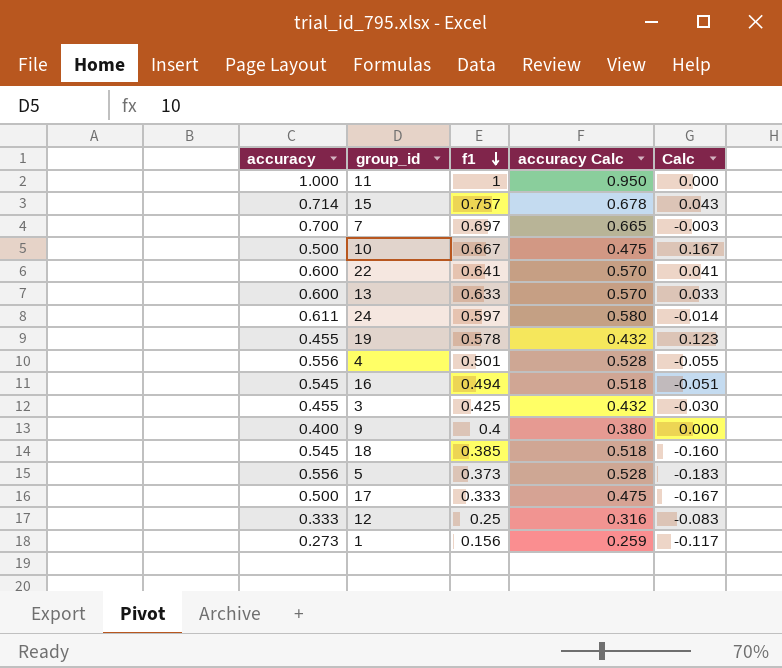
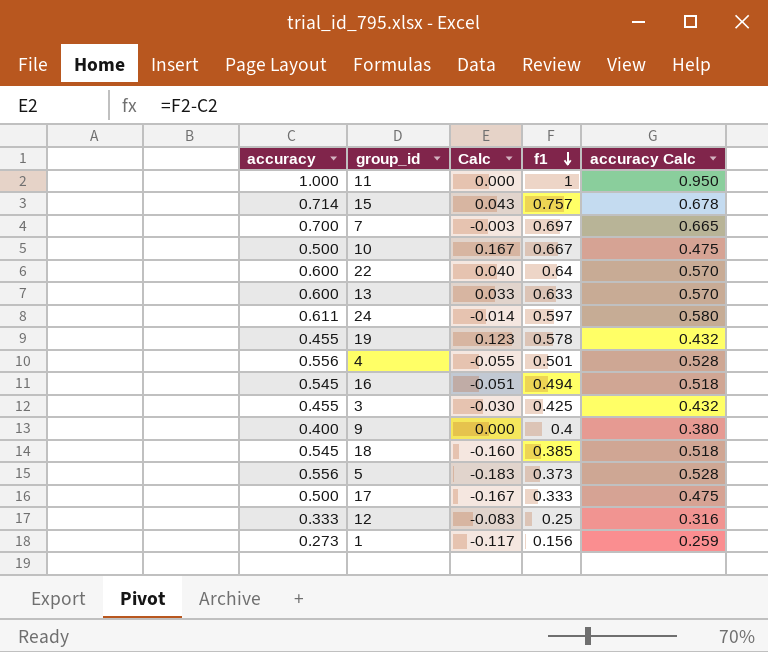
column Calc | position: 5 -> 3
22 | Calc: 0.041 -> 0.040
22 | f1: 0.641 -> 0.64

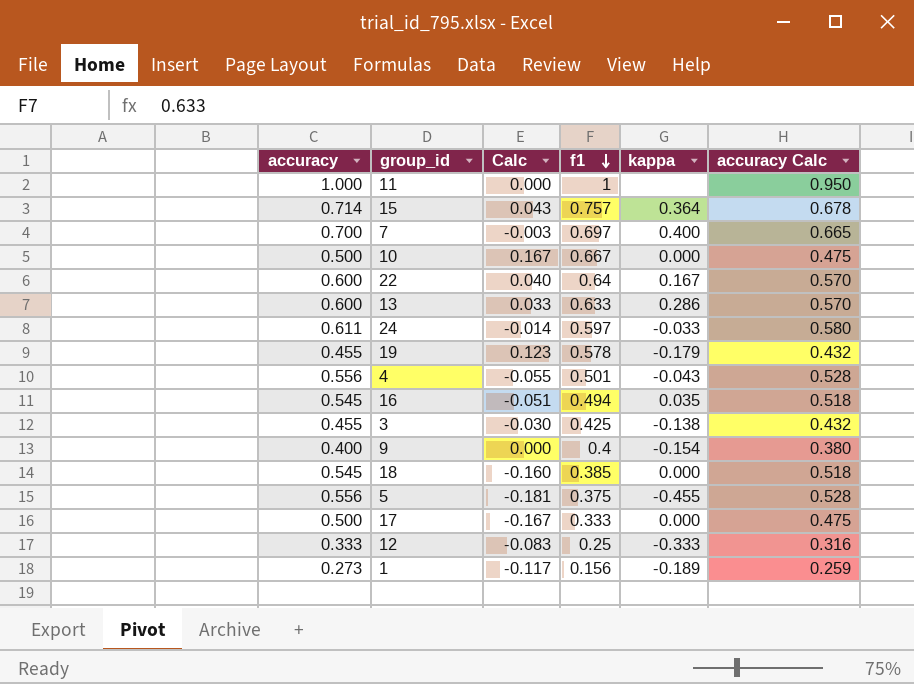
column kappa | position: none -> 5
5 | Calc: -0.183 -> -0.181
5 | f1: 0.373 -> 0.375

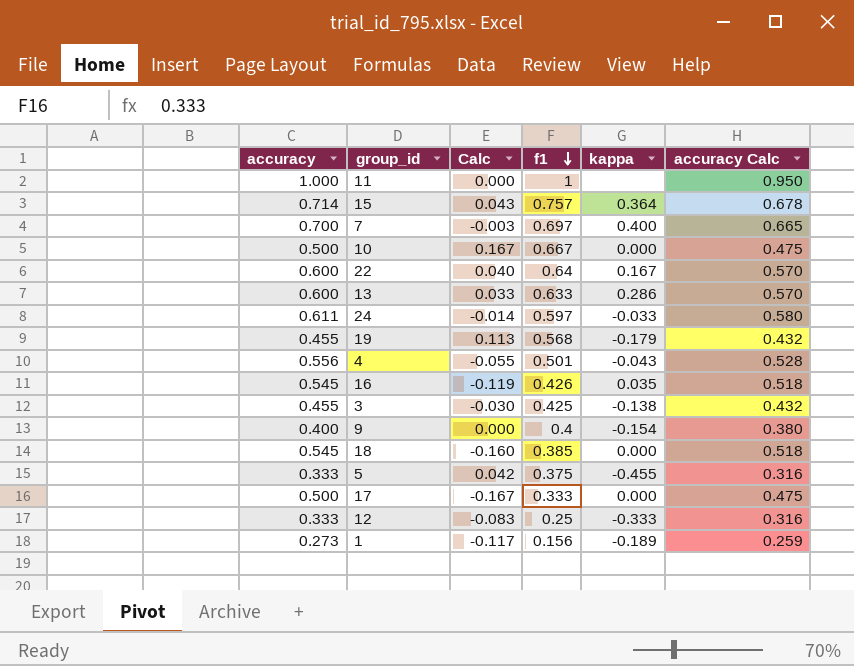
19 | Calc: 0.123 -> 0.113
19 | f1: 0.578 -> 0.568
16 | Calc: -0.051 -> -0.119
16 | f1: 0.494 -> 0.426
5 | accuracy: 0.556 -> 0.333
5 | Calc: -0.181 -> 0.042
5 | accuracy Calc: 0.528 -> 0.316

